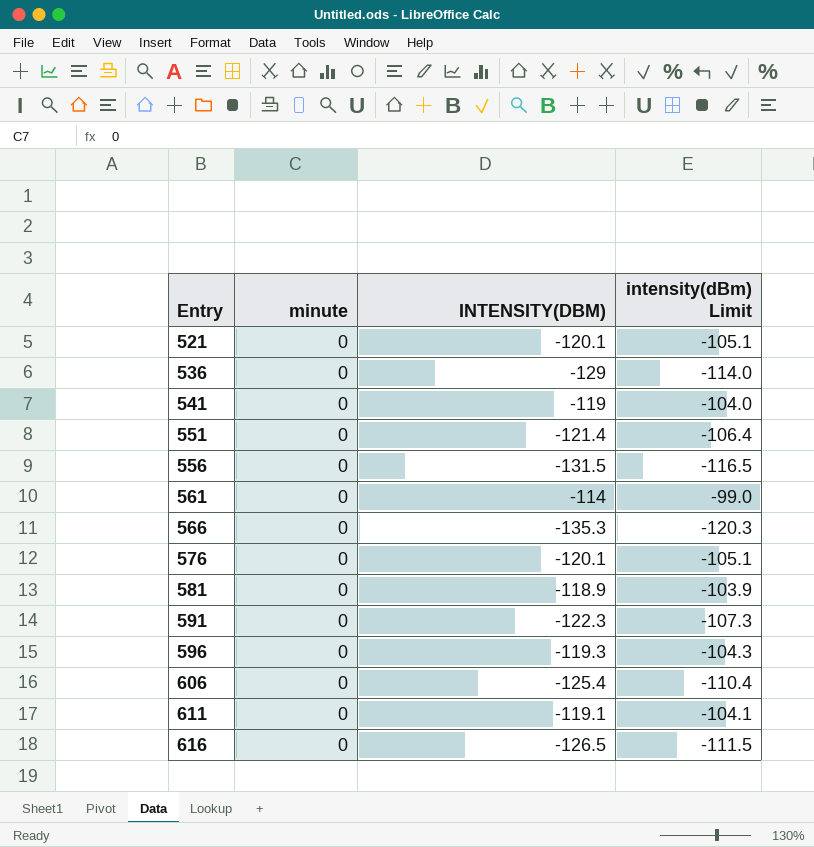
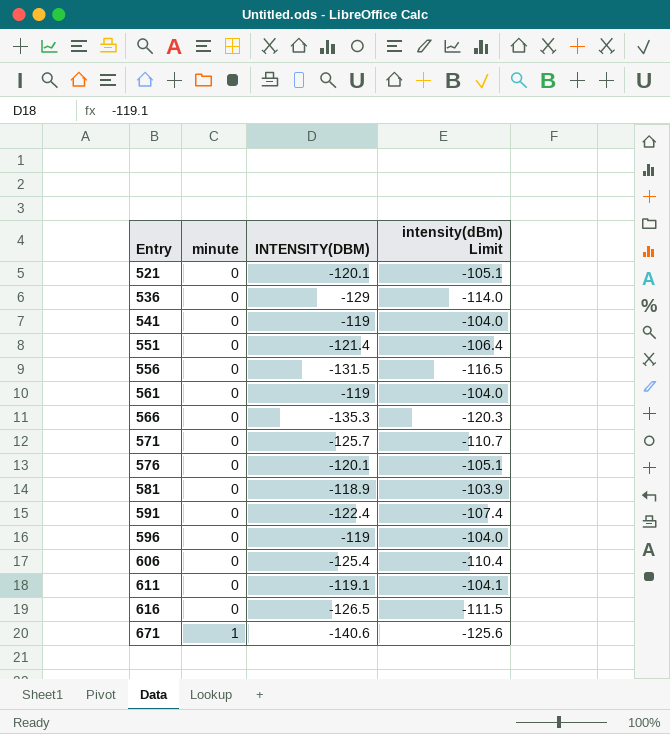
561 | INTENSITY(DBM): -114 -> -119
561 | intensity(dBm) Limit: -99.0 -> -104.0
row 571: none -> 0 | -125.7 | -110.7
591 | INTENSITY(DBM): -122.3 -> -122.4
591 | intensity(dBm) Limit: -107.3 -> -107.4
596 | INTENSITY(DBM): -119.3 -> -119
596 | intensity(dBm) Limit: -104.3 -> -104.0
row 671: none -> 1 | -140.6 | -125.6

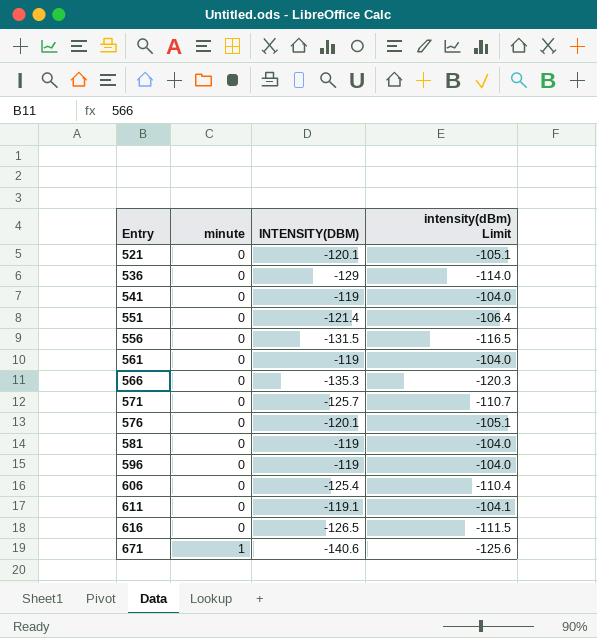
row 591: 0 | -122.4 | -107.4 -> none
581 | INTENSITY(DBM): -118.9 -> -119
581 | intensity(dBm) Limit: -103.9 -> -104.0

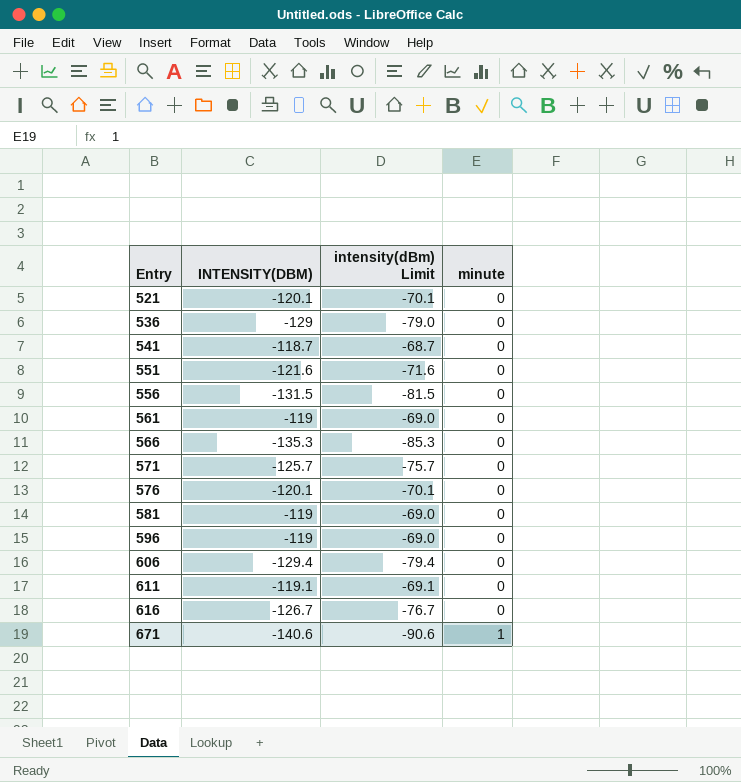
column intensity(dBm) Limit | formula: [INTENSITY(DBM)] + 15 -> [INTENSITY(DBM)] + 50
column minute | position: 2 -> 4
541 | INTENSITY(DBM): -119 -> -118.7
551 | INTENSITY(DBM): -121.4 -> -121.6
606 | INTENSITY(DBM): -125.4 -> -129.4
616 | INTENSITY(DBM): -126.5 -> -126.7

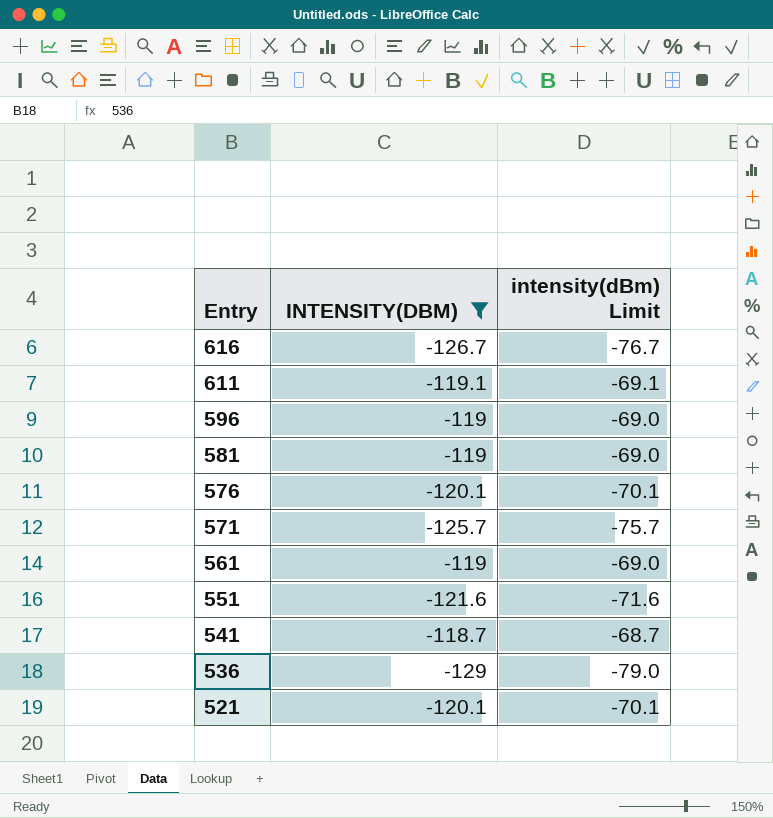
filter: none -> INTENSITY(DBM) >= -129
row order: Entry ascending -> Entry descending
column minute | position: 4 -> none

